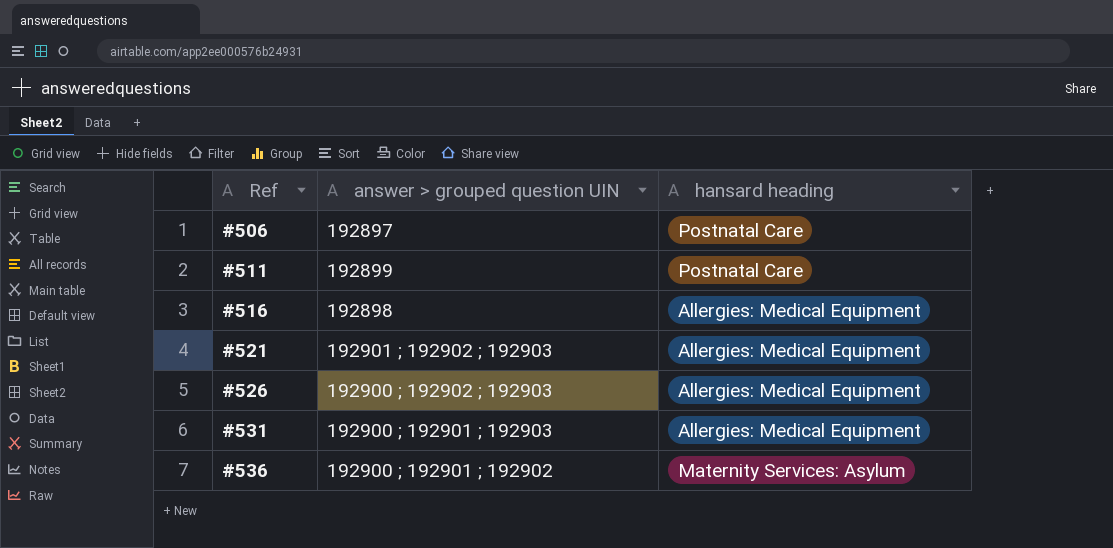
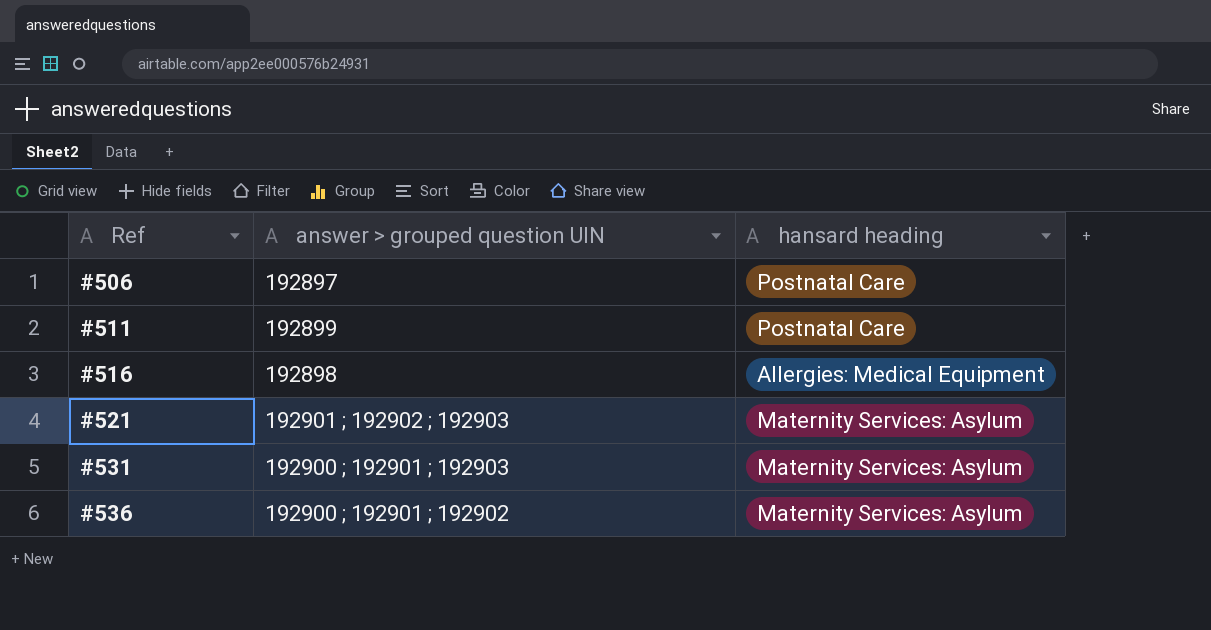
row #526: 192900 ; 192902 ; 192903 | Allergies: Medical Equipment -> none
#521 | hansard heading: Allergies: Medical Equipment -> Maternity Services: Asylum
#531 | hansard heading: Allergies: Medical Equipment -> Maternity Services: Asylum

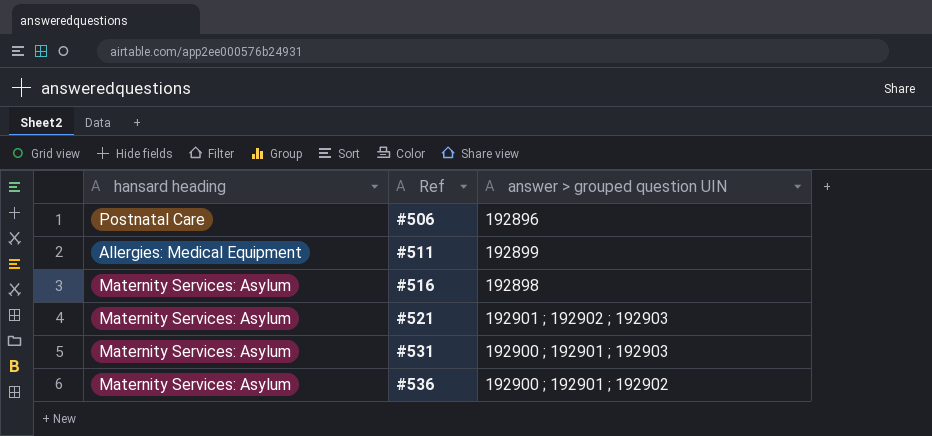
column hansard heading | position: 3 -> 1
#506 | answer > grouped question UIN: 192897 -> 192896
#511 | hansard heading: Postnatal Care -> Allergies: Medical Equipment
#516 | hansard heading: Allergies: Medical Equipment -> Maternity Services: Asylum

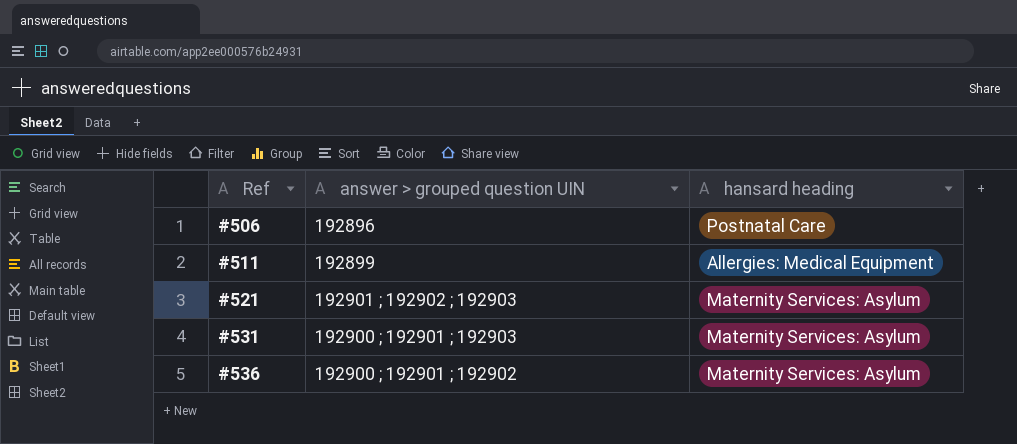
column hansard heading | position: 1 -> 3
row #516: Maternity Services: Asylum | 192898 -> none

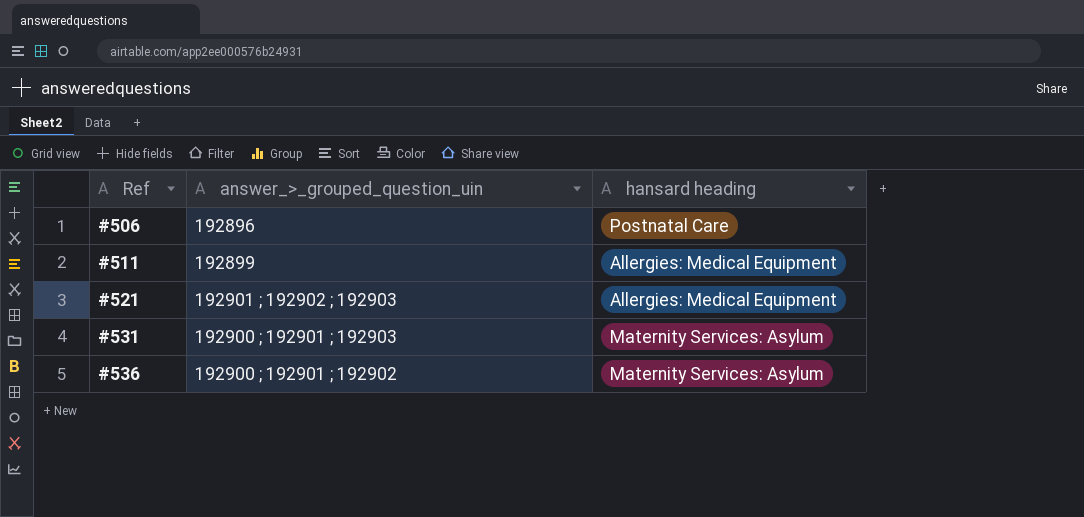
column name: answer > grouped question UIN -> answer_>_grouped_question_uin
#521 | hansard heading: Maternity Services: Asylum -> Allergies: Medical Equipment

